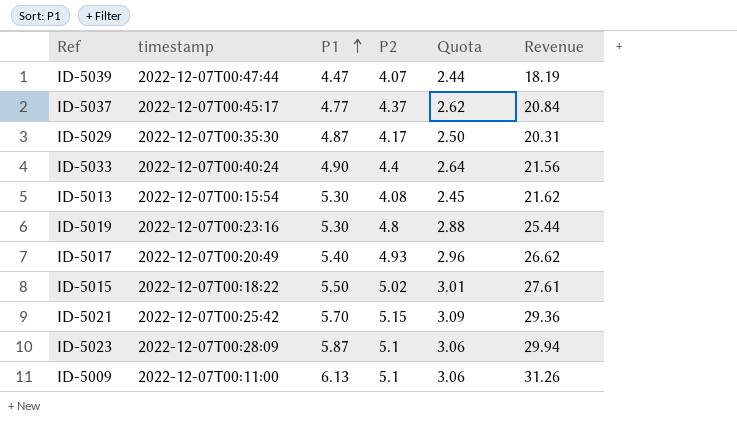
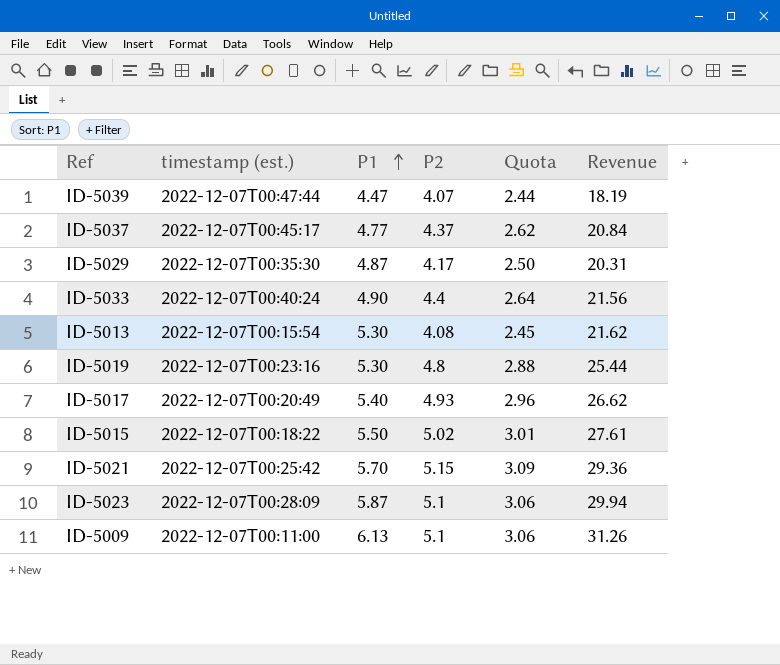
column name: timestamp -> timestamp (est.)

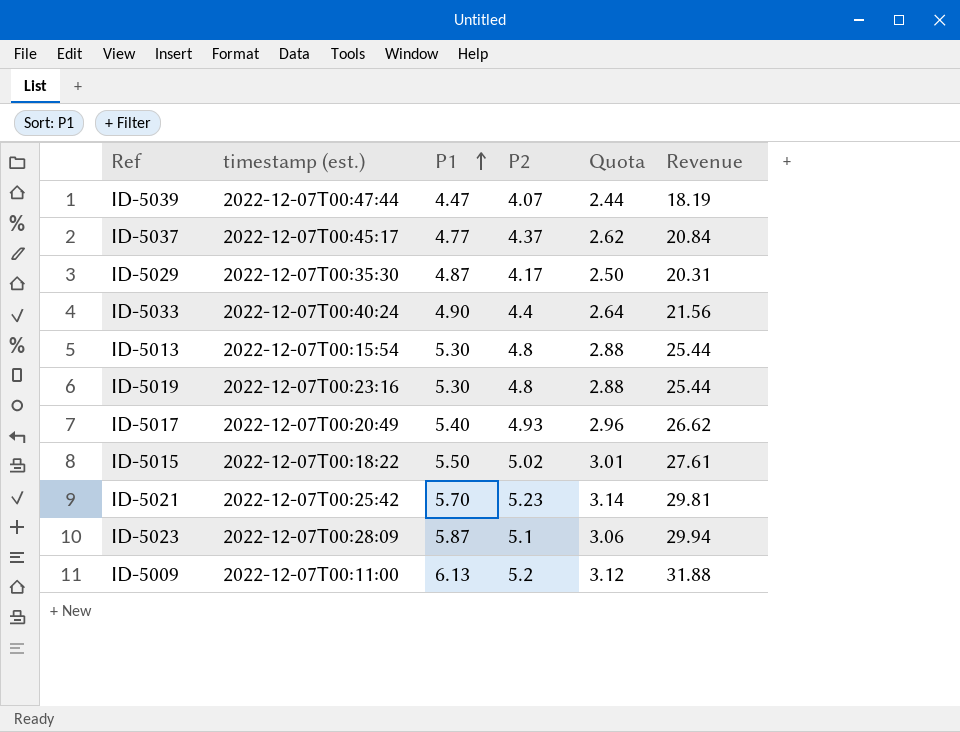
ID-5013 | P2: 4.08 -> 4.8
ID-5013 | Quota: 2.45 -> 2.88
ID-5013 | Revenue: 21.62 -> 25.44
ID-5021 | P2: 5.15 -> 5.23
ID-5021 | Quota: 3.09 -> 3.14
ID-5021 | Revenue: 29.36 -> 29.81
ID-5009 | P2: 5.1 -> 5.2
ID-5009 | Quota: 3.06 -> 3.12
ID-5009 | Revenue: 31.26 -> 31.88

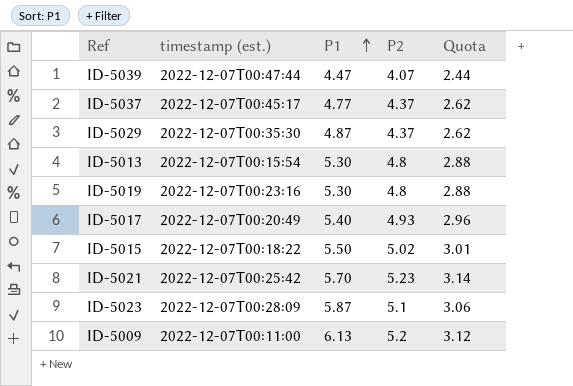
column Revenue | formula: [P1] * [P2] -> none
row ID-5033: 2022-12-07T00:40:24 | 4.90 | 4.4 | 2.64 | 21.56 -> none
ID-5029 | P2: 4.17 -> 4.37
ID-5029 | Quota: 2.50 -> 2.62

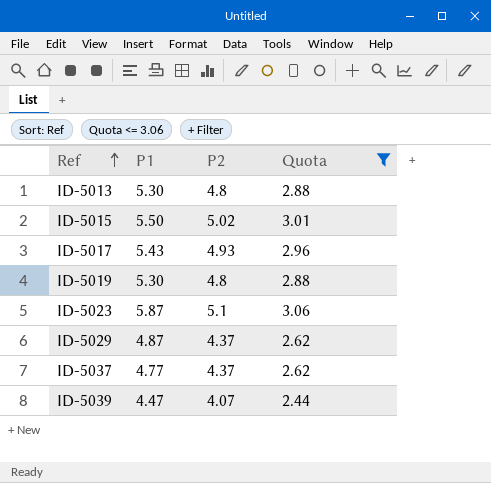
filter: none -> Quota <= 3.06
row order: P1 ascending -> Ref ascending
column timestamp (est.) | position: 2 -> none
ID-5017 | P1: 5.40 -> 5.43

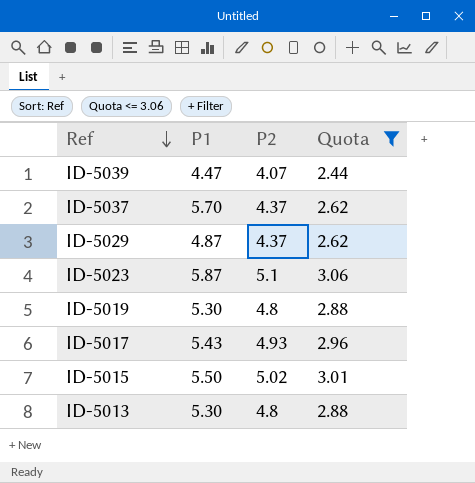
row order: Ref ascending -> Ref descending
ID-5037 | P1: 4.77 -> 5.70

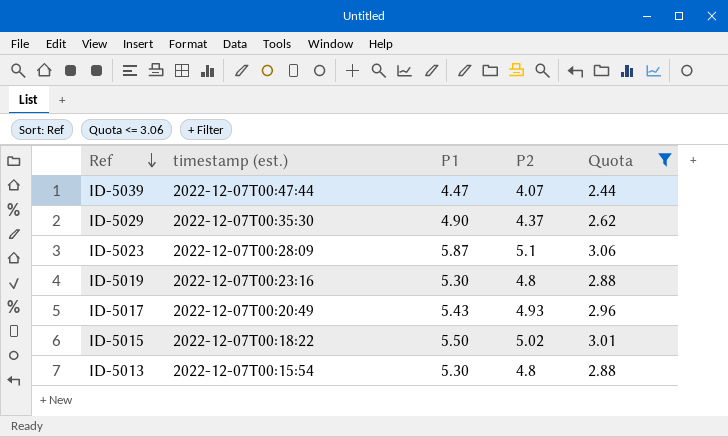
column timestamp (est.) | position: none -> 2
row ID-5037: 5.70 | 4.37 | 2.62 -> none
ID-5029 | P1: 4.87 -> 4.90

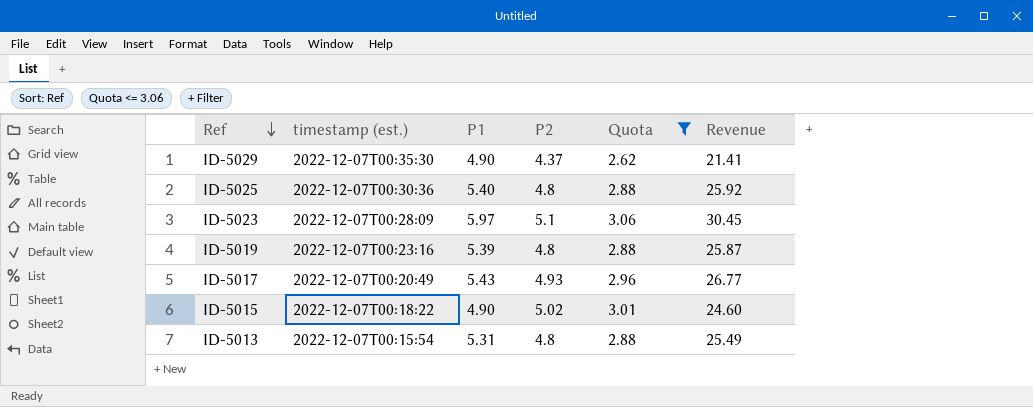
column Revenue | formula: none -> [P1] * [P2]
row ID-5039: 2022-12-07T00:47:44 | 4.47 | 4.07 | 2.44 -> none
row ID-5025: none -> 2022-12-07T00:30:36 | 5.40 | 4.8 | 2.88 | 25.92
ID-5023 | P1: 5.87 -> 5.97
ID-5019 | P1: 5.30 -> 5.39
ID-5015 | P1: 5.50 -> 4.90
ID-5013 | P1: 5.30 -> 5.31

